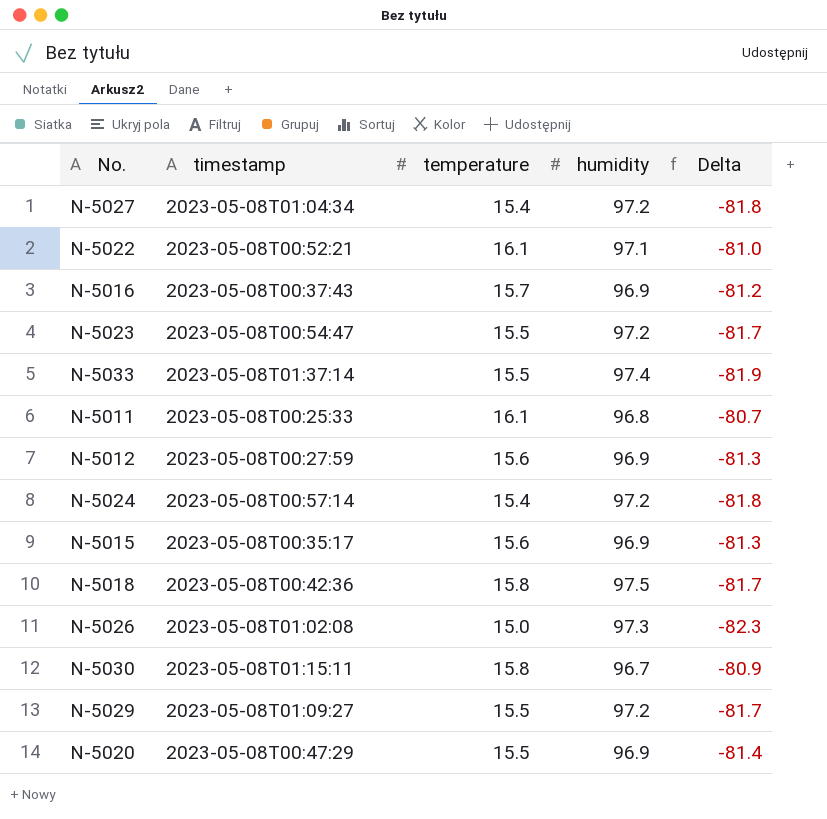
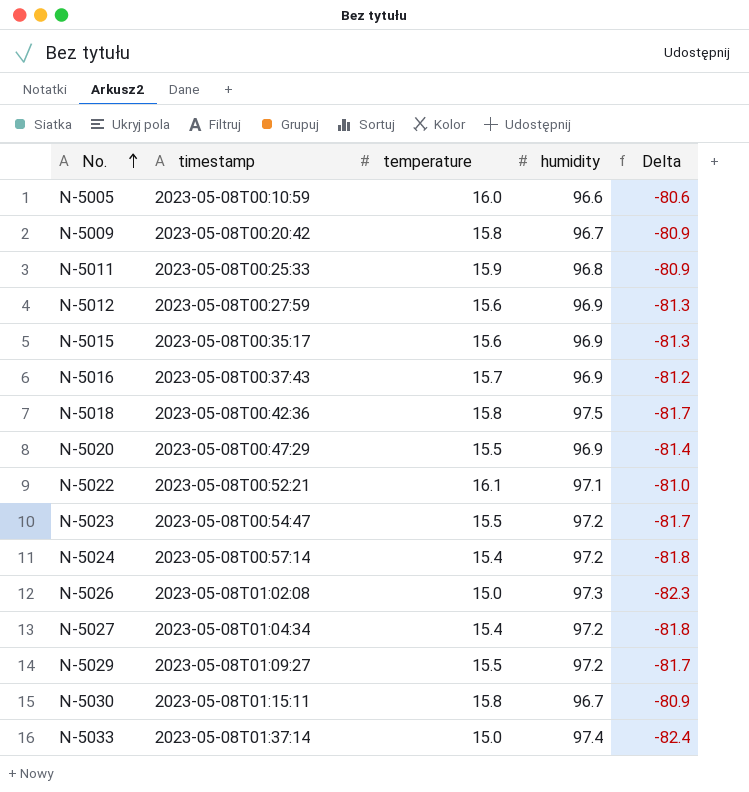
row order: none -> No. ascending
row N-5005: none -> 2023-05-08T00:10:59 | 16.0 | 96.6 | -80.6
row N-5009: none -> 2023-05-08T00:20:42 | 15.8 | 96.7 | -80.9
N-5011 | temperature: 16.1 -> 15.9
N-5011 | Delta: -80.7 -> -80.9
N-5033 | temperature: 15.5 -> 15.0
N-5033 | Delta: -81.9 -> -82.4

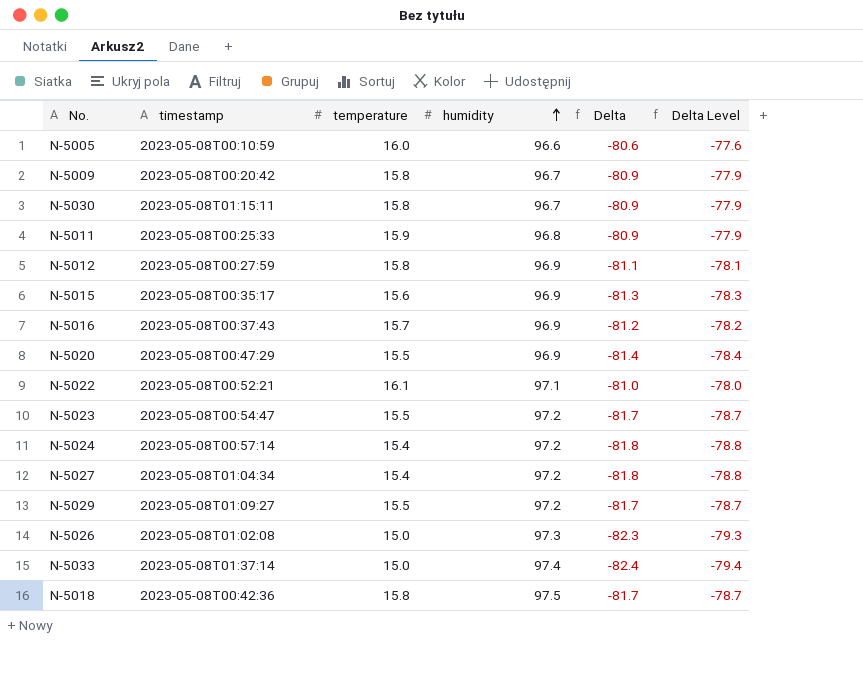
row order: No. ascending -> humidity ascending
column Delta Level | formula: none -> [Delta] + 3
N-5012 | temperature: 15.6 -> 15.8
N-5012 | Delta: -81.3 -> -81.1

